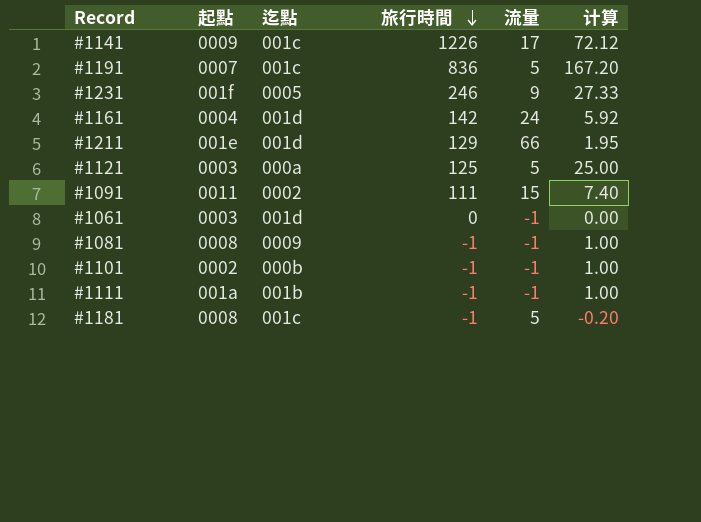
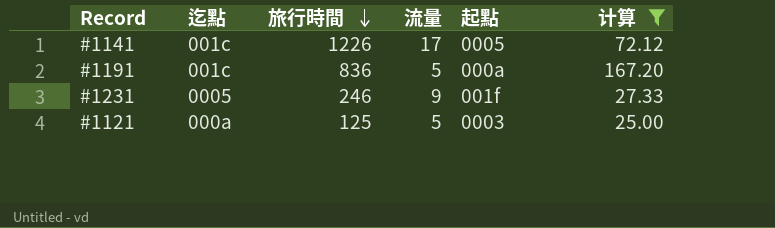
filter: none -> 计算 >= 25.00
column 起點 | position: 2 -> 5
#1141 | 起點: 0009 -> 0005
#1191 | 起點: 0007 -> 000a

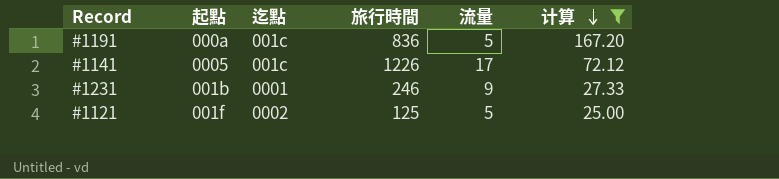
row order: 旅行時間 descending -> 计算 descending
column 起點 | position: 5 -> 2
#1231 | 起點: 001f -> 001b
#1231 | 迄點: 0005 -> 0001
#1121 | 起點: 0003 -> 001f
#1121 | 迄點: 000a -> 0002

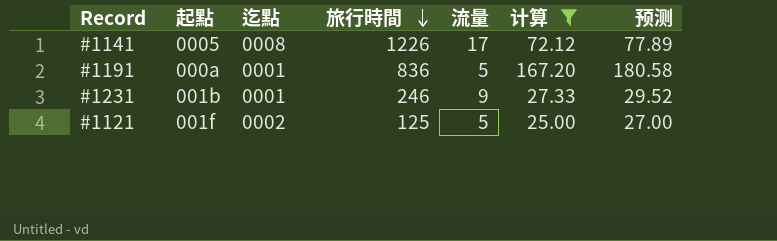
row order: 计算 descending -> 旅行時間 descending
column 预测 | formula: none -> [计算] * 1.08
#1141 | 迄點: 001c -> 0008
#1191 | 迄點: 001c -> 0001

